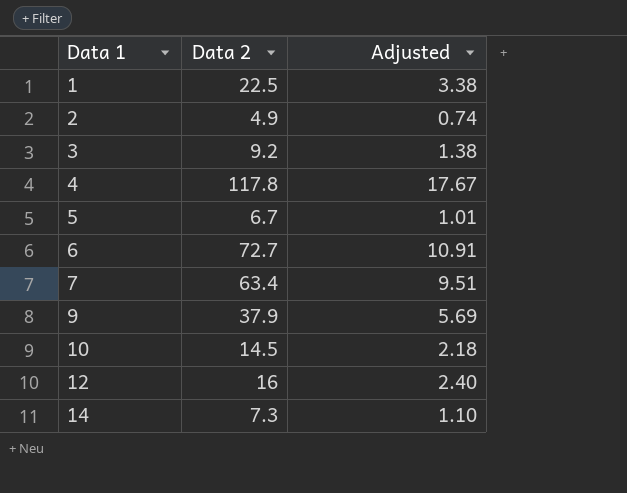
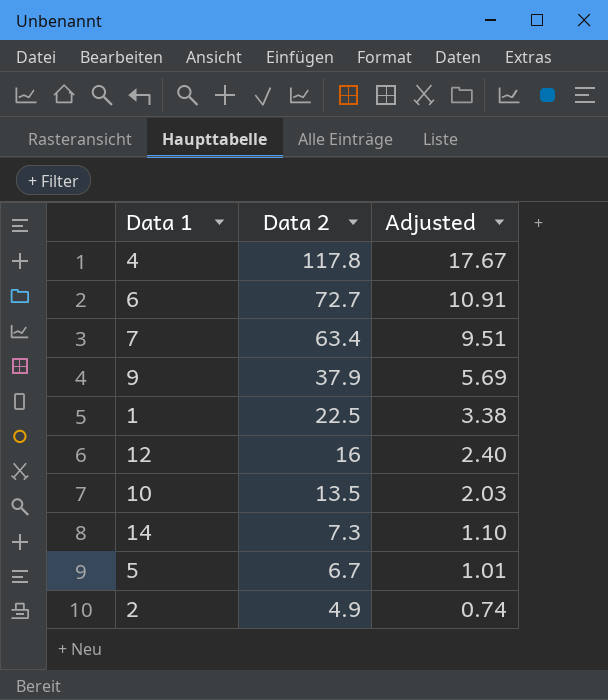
row order: Data 1 ascending -> Data 2 descending
row 3: 9.2 | 1.38 -> none
10 | Data 2: 14.5 -> 13.5
10 | Adjusted: 2.18 -> 2.03

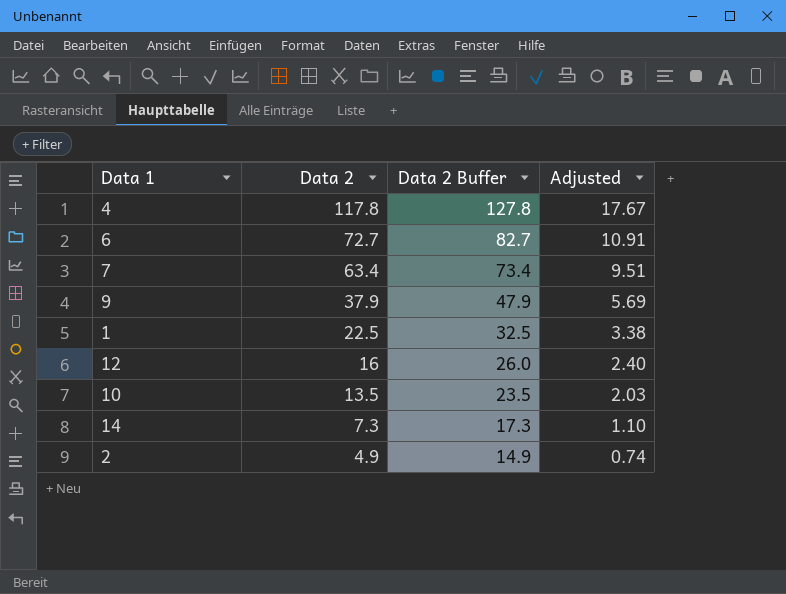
column Data 2 Buffer | formula: none -> [Data 2] + 10
row 5: 6.7 | 1.01 -> none

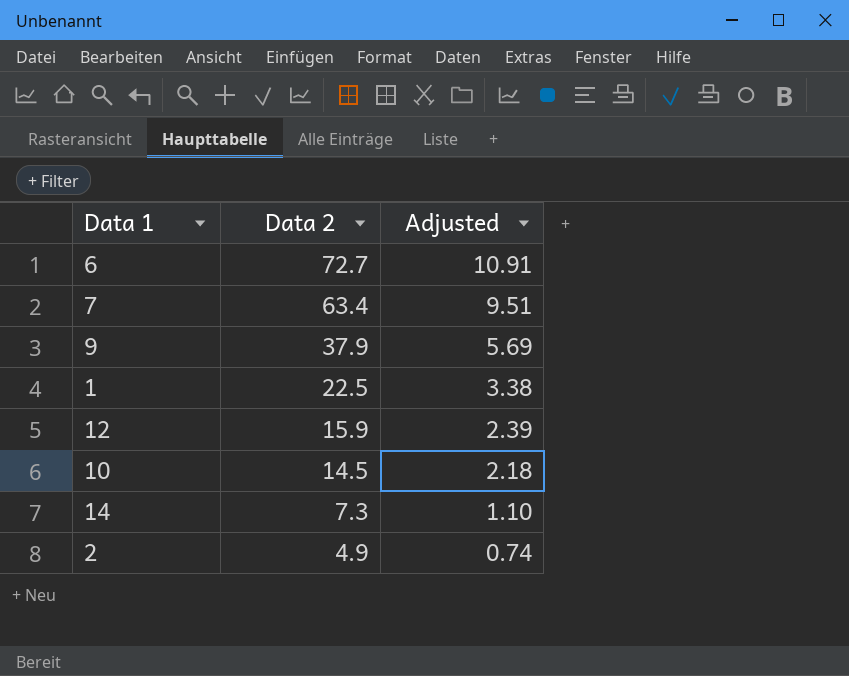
column Data 2 Buffer | formula: [Data 2] + 10 -> none
row 4: 117.8 | 127.8 | 17.67 -> none
12 | Data 2: 16 -> 15.9
12 | Adjusted: 2.40 -> 2.39
10 | Data 2: 13.5 -> 14.5
10 | Adjusted: 2.03 -> 2.18

